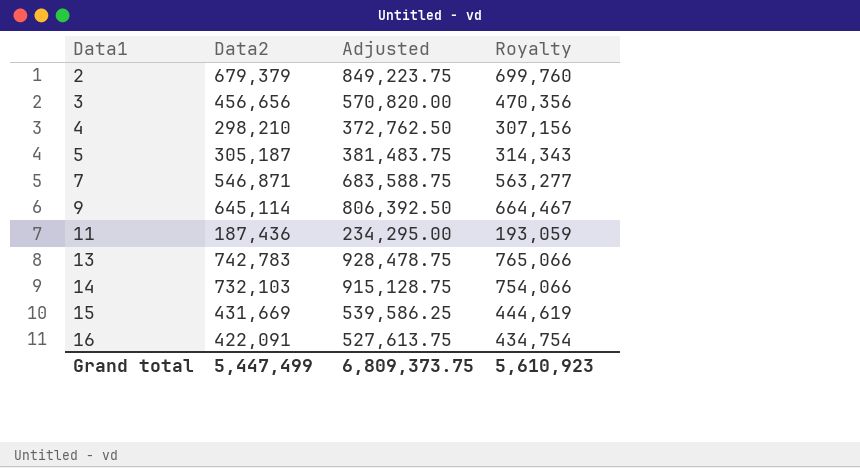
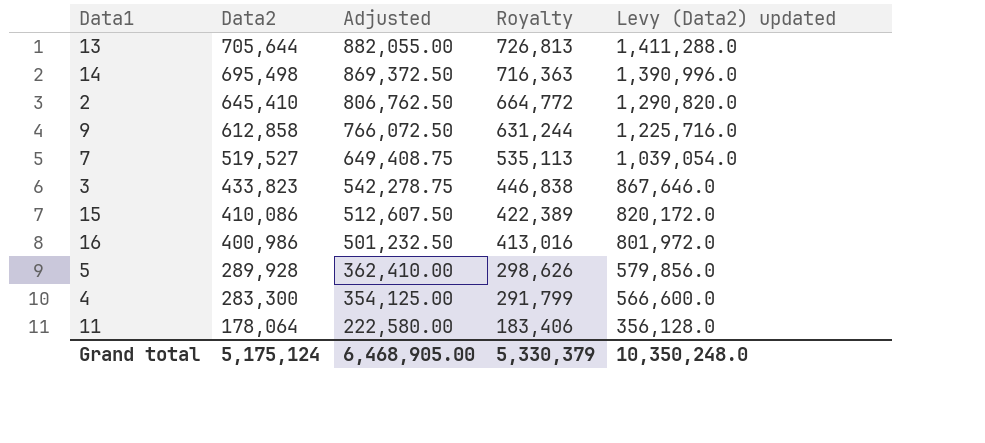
row order: Data1 ascending -> Data2 descending
column Levy (Data2) updated | formula: none -> [Data2] * 2
13 | Data2: 742,783 -> 705,644
13 | Adjusted: 928,478.75 -> 882,055.00
13 | Royalty: 765,066 -> 726,813
14 | Data2: 732,103 -> 695,498
14 | Adjusted: 915,128.75 -> 869,372.50
14 | Royalty: 754,066 -> 716,363
2 | Data2: 679,379 -> 645,410
2 | Adjusted: 849,223.75 -> 806,762.50
2 | Royalty: 699,760 -> 664,772
9 | Data2: 645,114 -> 612,858
9 | Adjusted: 806,392.50 -> 766,072.50
9 | Royalty: 664,467 -> 631,244
7 | Data2: 546,871 -> 519,527
7 | Adjusted: 683,588.75 -> 649,408.75
7 | Royalty: 563,277 -> 535,113
3 | Data2: 456,656 -> 433,823
3 | Adjusted: 570,820.00 -> 542,278.75
3 | Royalty: 470,356 -> 446,838
15 | Data2: 431,669 -> 410,086
15 | Adjusted: 539,586.25 -> 512,607.50
15 | Royalty: 444,619 -> 422,389
16 | Data2: 422,091 -> 400,986
16 | Adjusted: 527,613.75 -> 501,232.50
16 | Royalty: 434,754 -> 413,016
5 | Data2: 305,187 -> 289,928
5 | Adjusted: 381,483.75 -> 362,410.00
5 | Royalty: 314,343 -> 298,626
4 | Data2: 298,210 -> 283,300
4 | Adjusted: 372,762.50 -> 354,125.00
4 | Royalty: 307,156 -> 291,799
11 | Data2: 187,436 -> 178,064
11 | Adjusted: 234,295.00 -> 222,580.00
11 | Royalty: 193,059 -> 183,406
Grand total | Data2: 5,447,499 -> 5,175,124
Grand total | Adjusted: 6,809,373.75 -> 6,468,905.00
Grand total | Royalty: 5,610,923 -> 5,330,379

